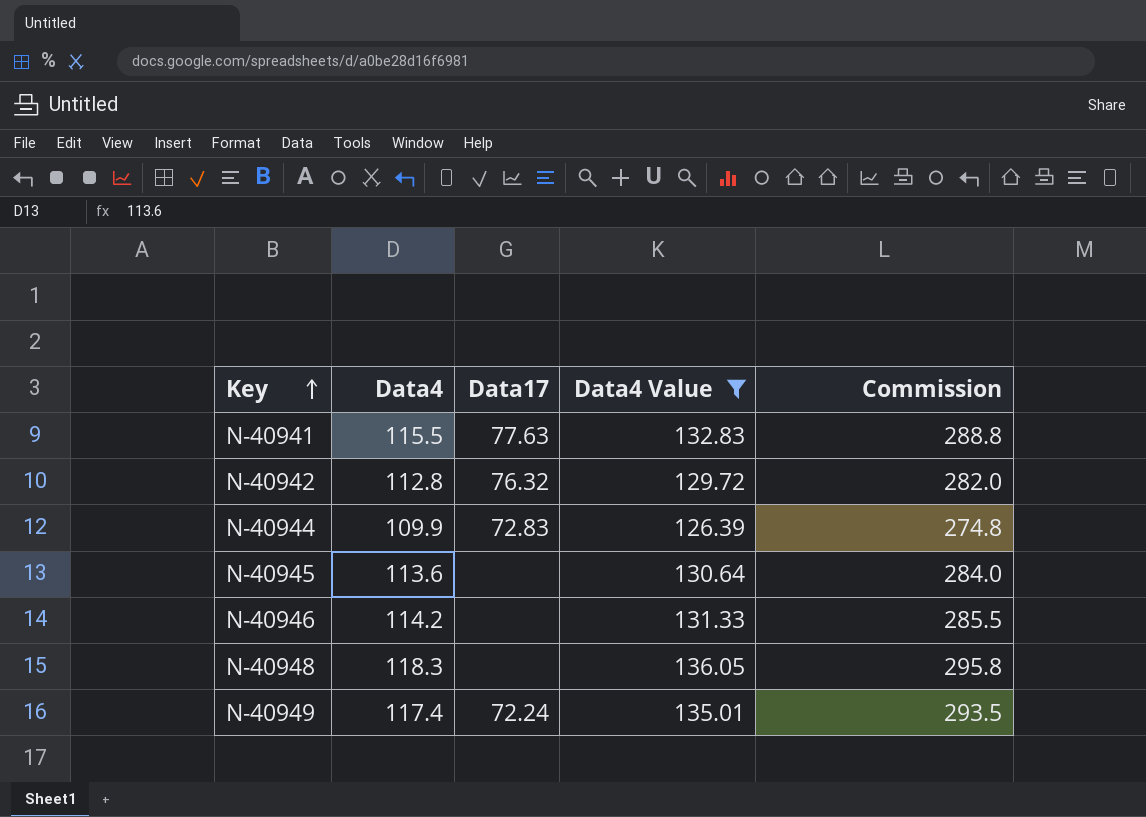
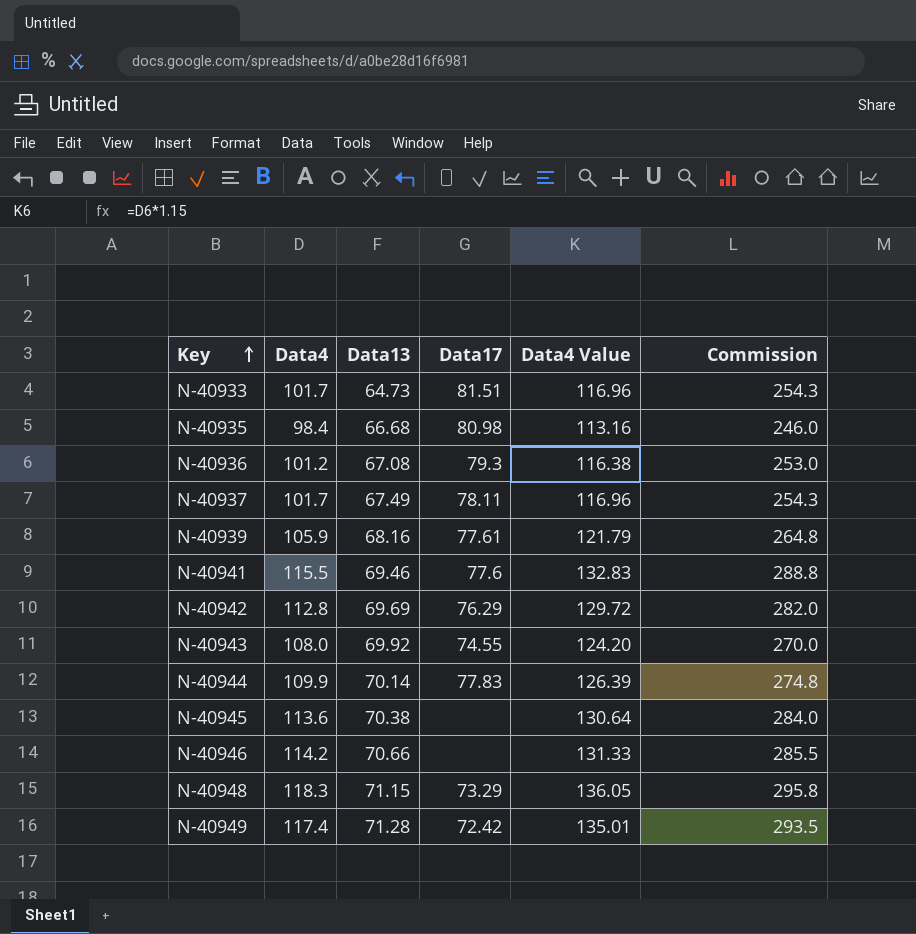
filter: Data4 Value >= 126.39 -> none
column Data13 | position: none -> 3
N-40941 | Data17: 77.63 -> 77.6
N-40942 | Data17: 76.32 -> 76.29
N-40944 | Data17: 72.83 -> 77.83
N-40948 | Data17: none -> 73.29
N-40949 | Data17: 72.24 -> 72.42

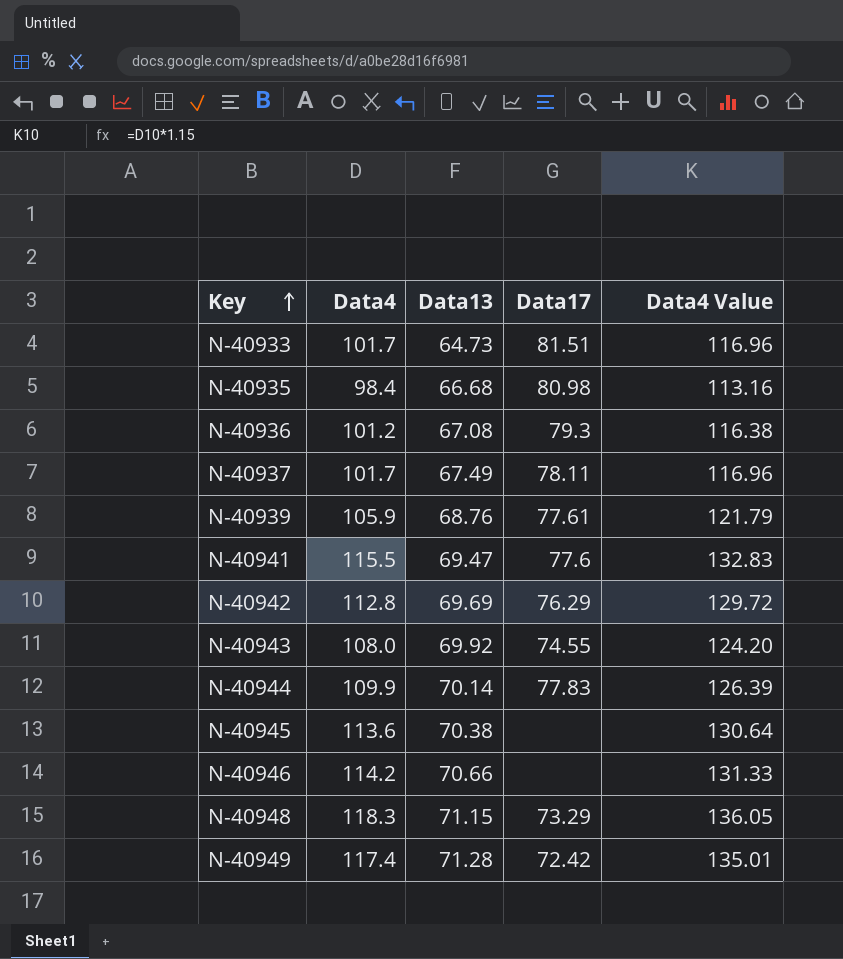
column Commission | formula: [Data4] * 2.5 -> none
N-40939 | Data13: 68.16 -> 68.76
N-40941 | Data13: 69.46 -> 69.47

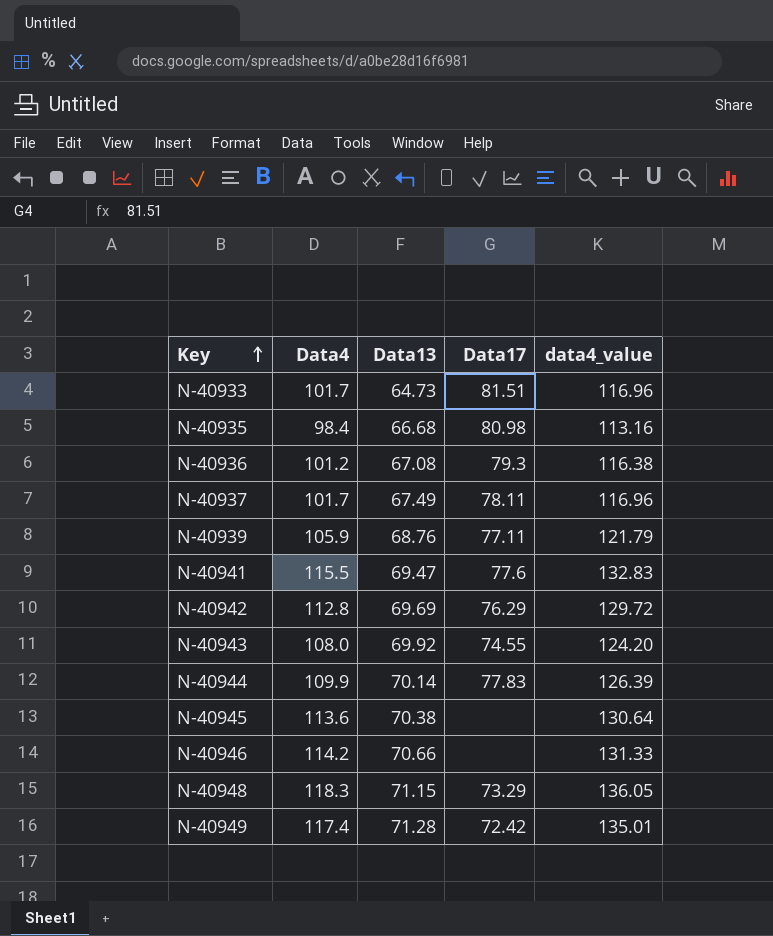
column name: Data4 Value -> data4_value
N-40939 | Data17: 77.61 -> 77.11

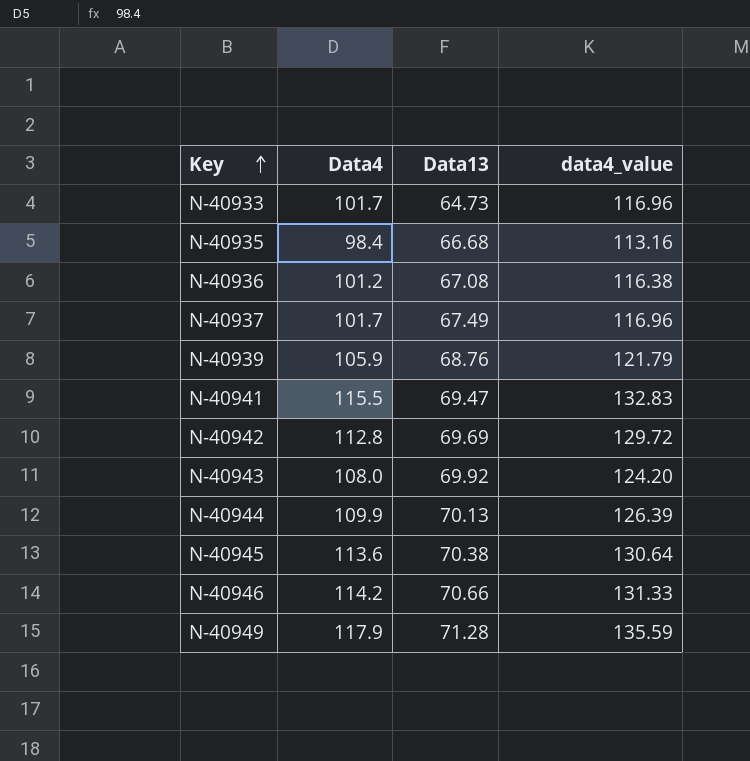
column Data17 | position: 4 -> none
row N-40948: 118.3 | 71.15 | 73.29 | 136.05 -> none
N-40944 | Data13: 70.14 -> 70.13
N-40949 | Data4: 117.4 -> 117.9
N-40949 | data4_value: 135.01 -> 135.59

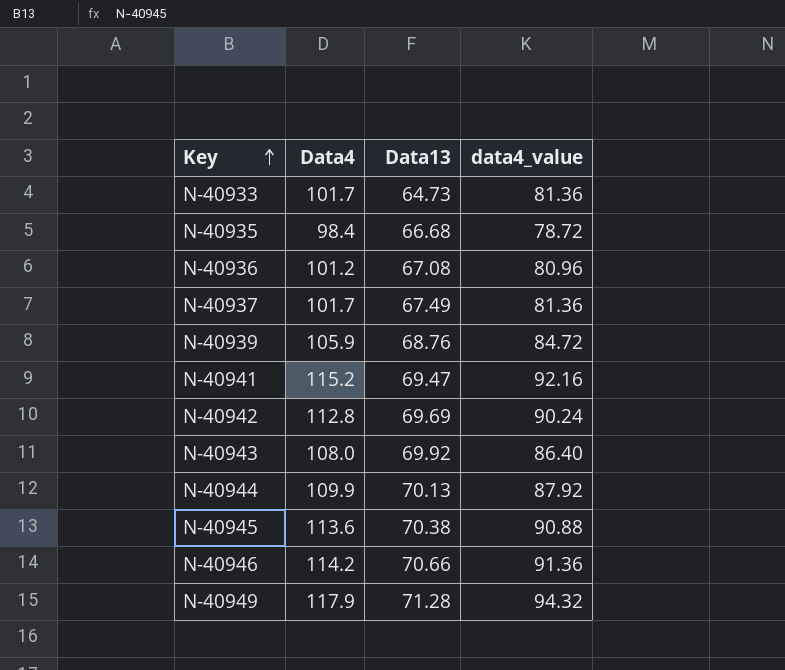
column data4_value | formula: [Data4] * 1.15 -> [Data4] * 0.8
N-40941 | Data4: 115.5 -> 115.2

